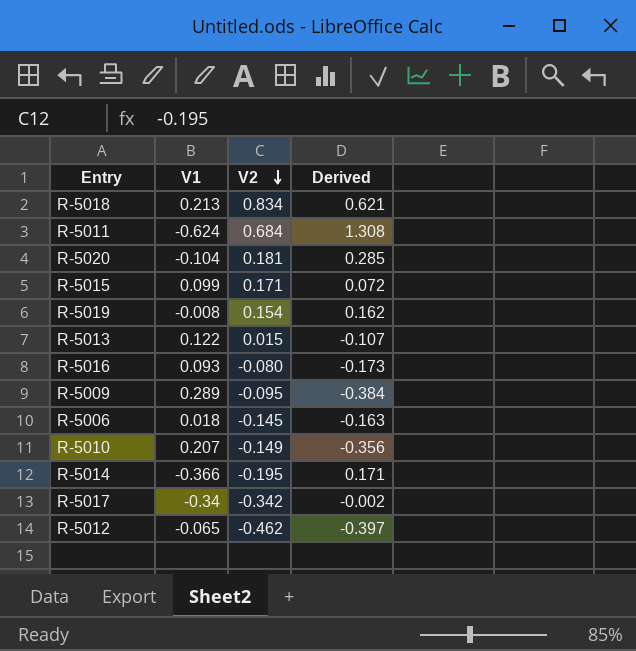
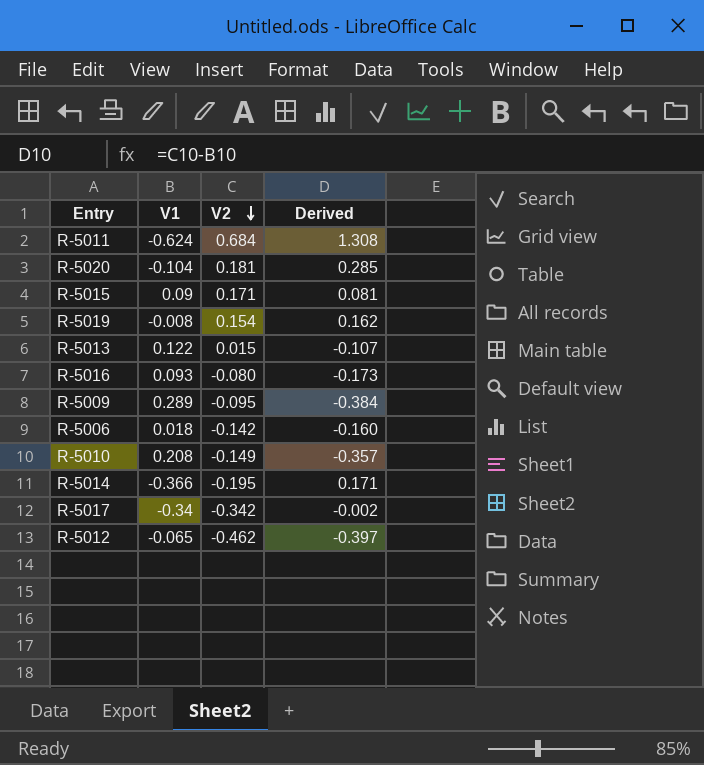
row R-5018: 0.213 | 0.834 | 0.621 -> none
R-5015 | V1: 0.099 -> 0.09
R-5015 | Derived: 0.072 -> 0.081
R-5006 | V2: -0.145 -> -0.142
R-5006 | Derived: -0.163 -> -0.160
R-5010 | V1: 0.207 -> 0.208
R-5010 | Derived: -0.356 -> -0.357

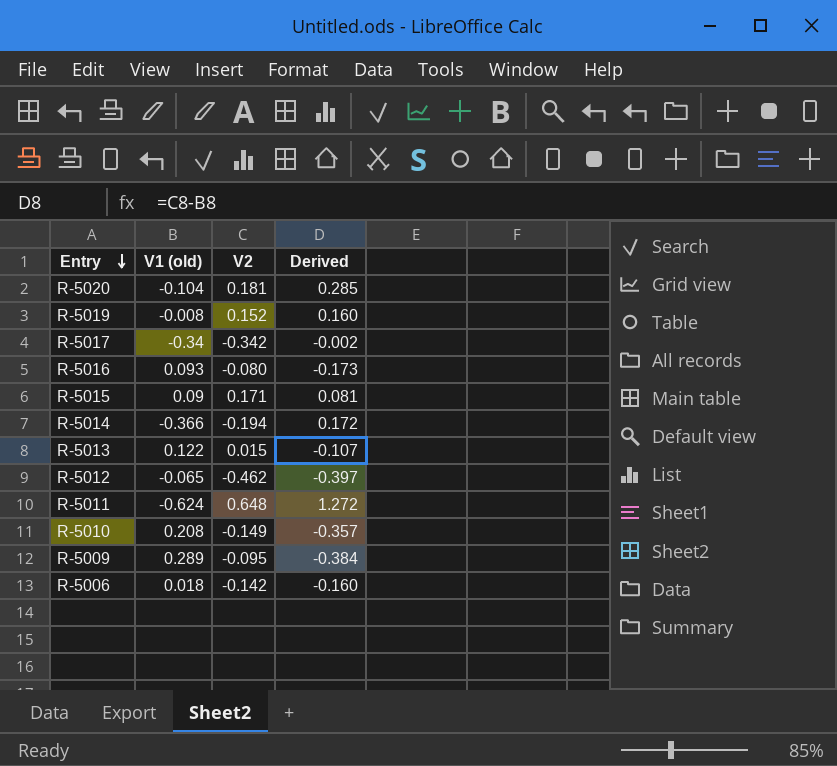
row order: V2 descending -> Entry descending
column name: V1 -> V1 (old)
R-5019 | V2: 0.154 -> 0.152
R-5019 | Derived: 0.162 -> 0.160
R-5014 | V2: -0.195 -> -0.194
R-5014 | Derived: 0.171 -> 0.172
R-5011 | V2: 0.684 -> 0.648
R-5011 | Derived: 1.308 -> 1.272

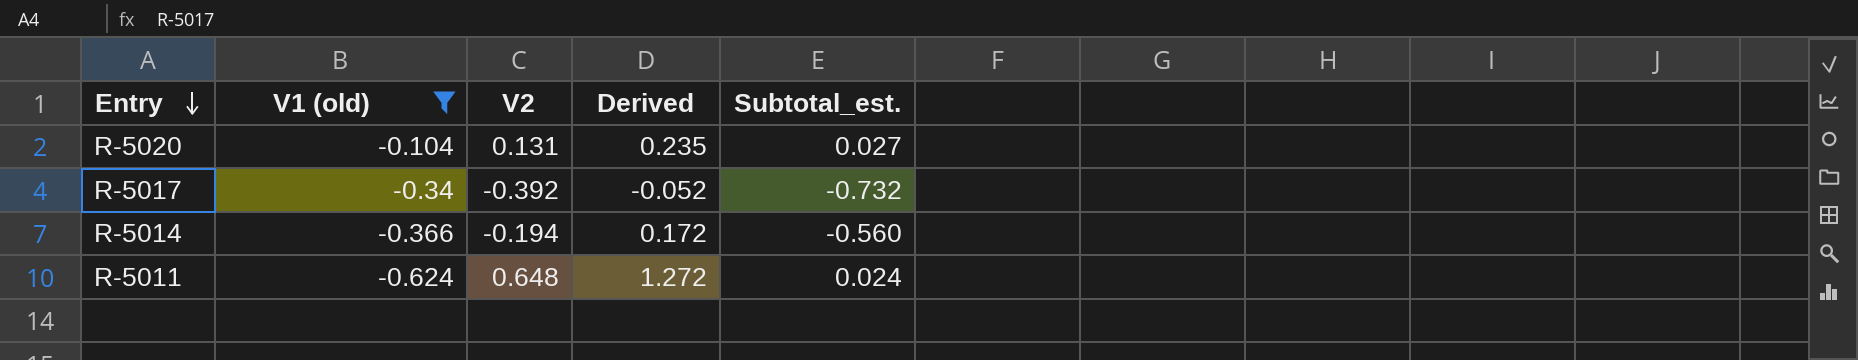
filter: none -> V1 (old) <= -0.104
column Subtotal_est. | formula: none -> [V1 (old)] + [V2]
R-5020 | V2: 0.181 -> 0.131
R-5020 | Derived: 0.285 -> 0.235
R-5017 | V2: -0.342 -> -0.392
R-5017 | Derived: -0.002 -> -0.052

